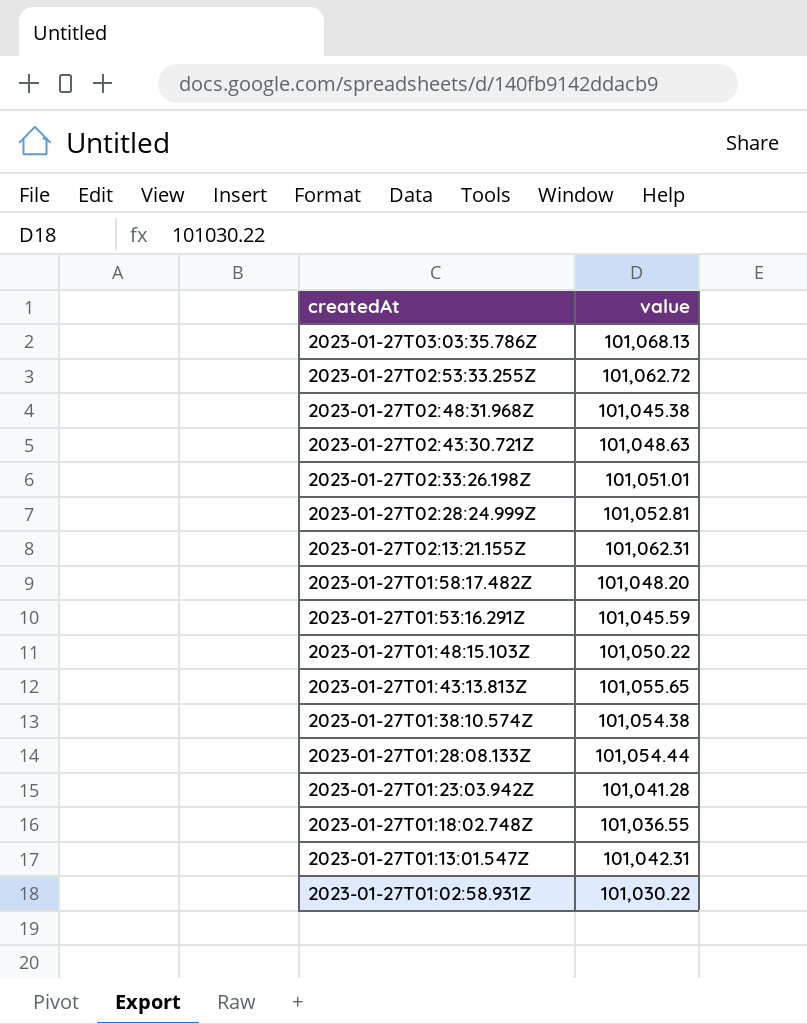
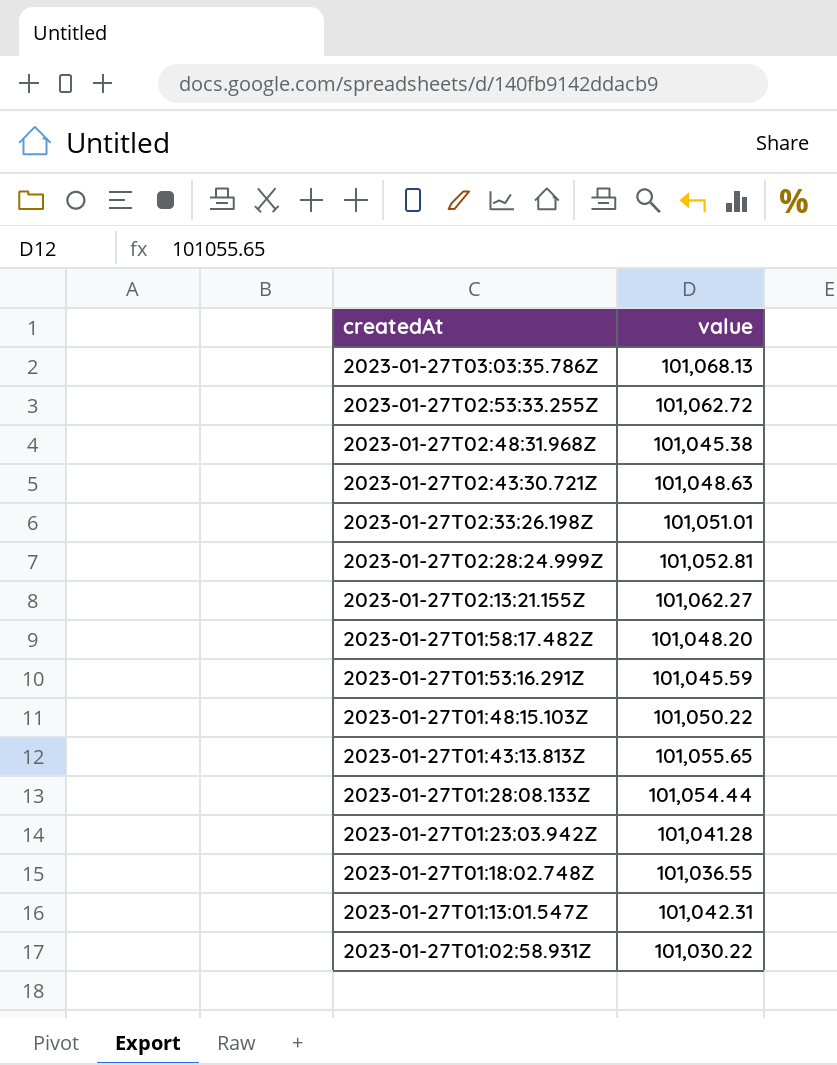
row 2023-01-27T01:38:10.574Z: 101,054.38 -> none
2023-01-27T02:13:21.155Z | value: 101,062.31 -> 101,062.27

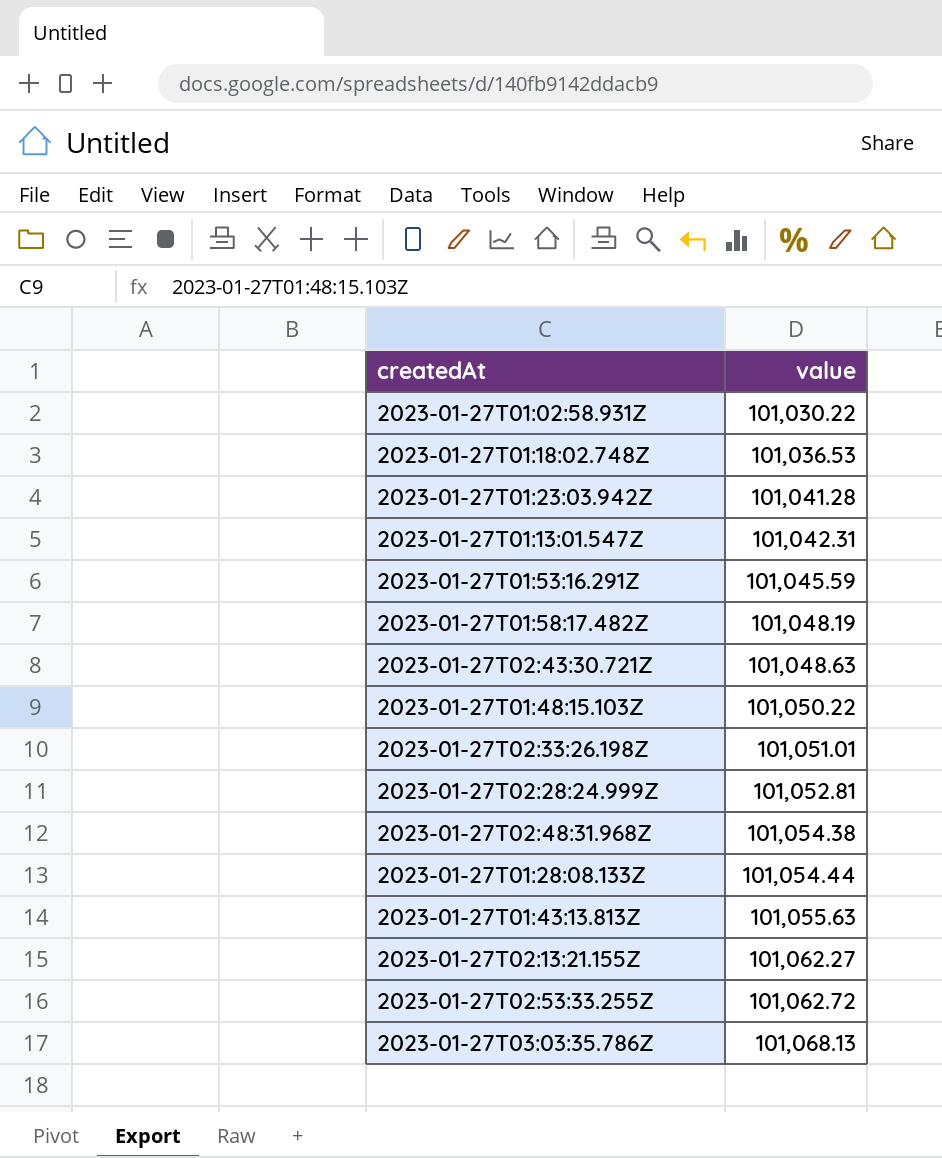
row order: createdAt descending -> value ascending
2023-01-27T01:18:02.748Z | value: 101,036.55 -> 101,036.53
2023-01-27T01:58:17.482Z | value: 101,048.20 -> 101,048.19
2023-01-27T02:48:31.968Z | value: 101,045.38 -> 101,054.38
2023-01-27T01:43:13.813Z | value: 101,055.65 -> 101,055.63

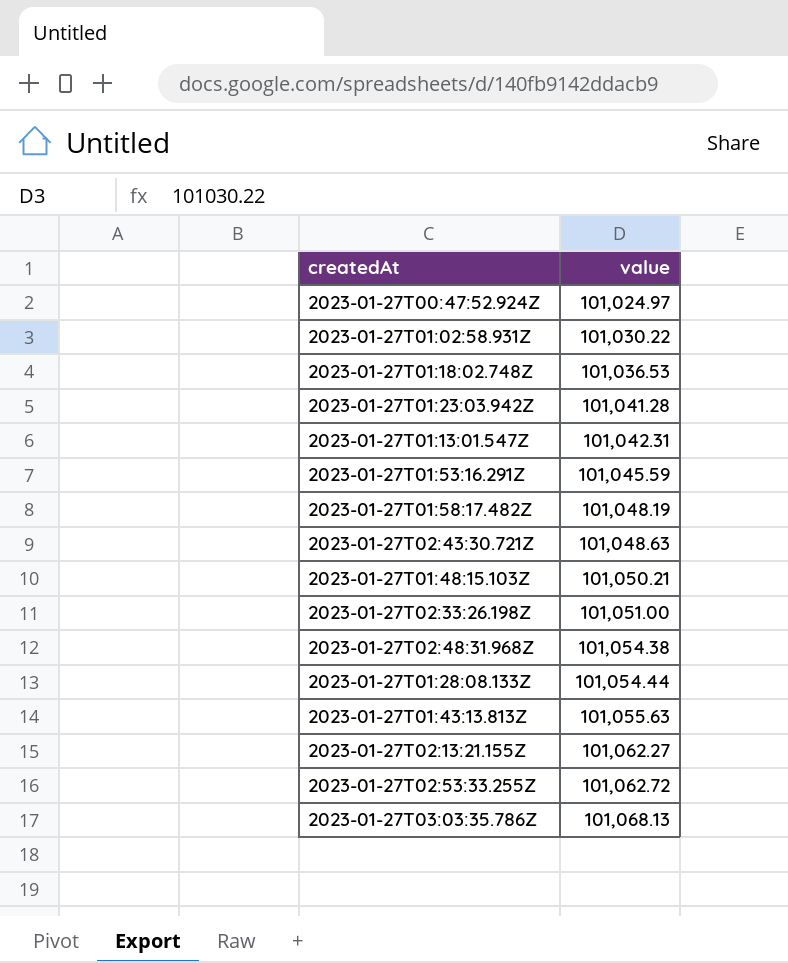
row 2023-01-27T02:28:24.999Z: 101,052.81 -> none
row 2023-01-27T00:47:52.924Z: none -> 101,024.97
2023-01-27T01:48:15.103Z | value: 101,050.22 -> 101,050.21
2023-01-27T02:33:26.198Z | value: 101,051.01 -> 101,051.00

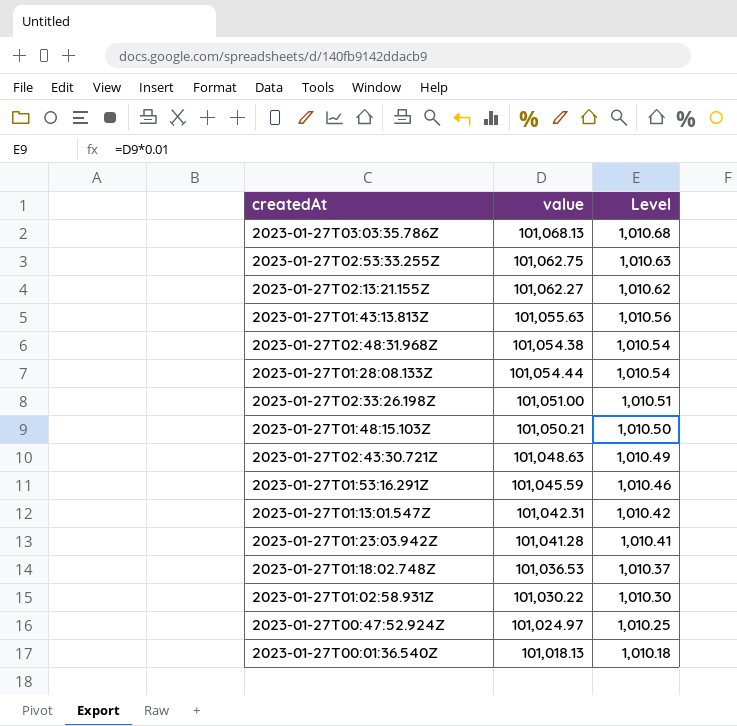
row order: value ascending -> Level descending
column Level | formula: none -> [value] * 0.01
row 2023-01-27T01:58:17.482Z: 101,048.19 -> none
2023-01-27T02:53:33.255Z | value: 101,062.72 -> 101,062.75
row 2023-01-27T00:01:36.540Z: none -> 101,018.13 | 1,010.18

